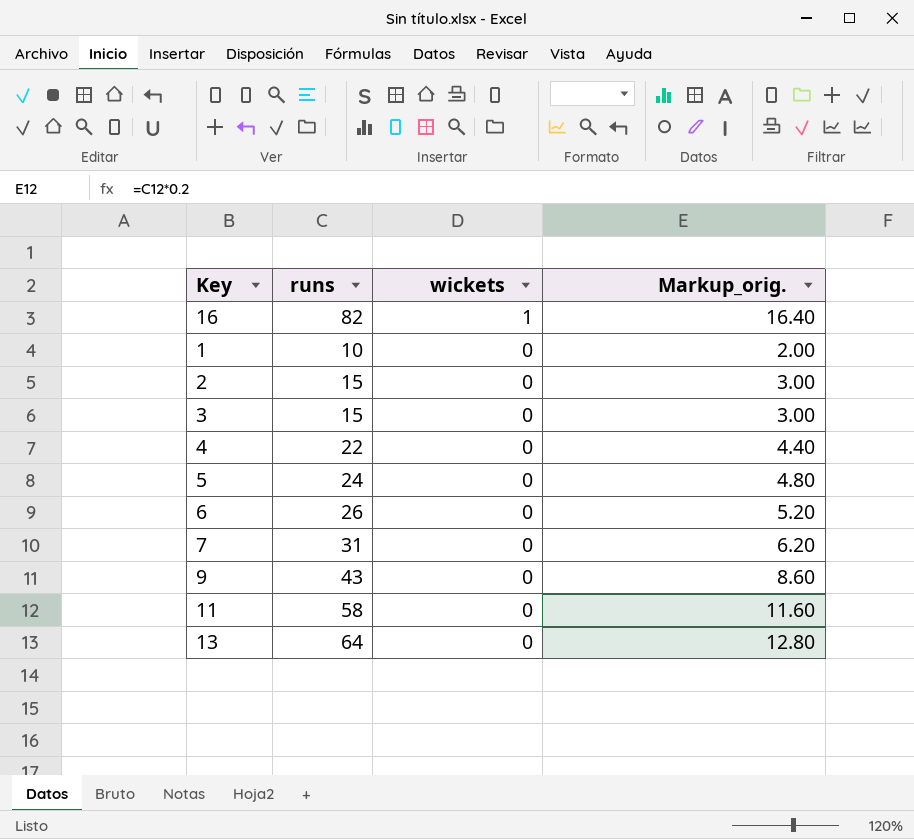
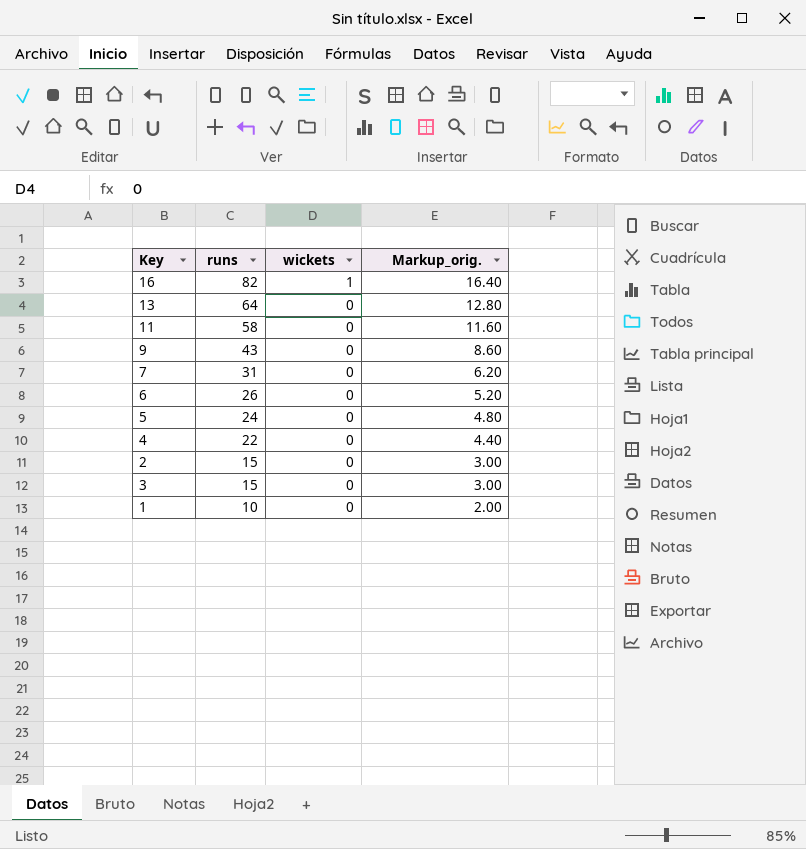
row order: wickets descending -> runs descending

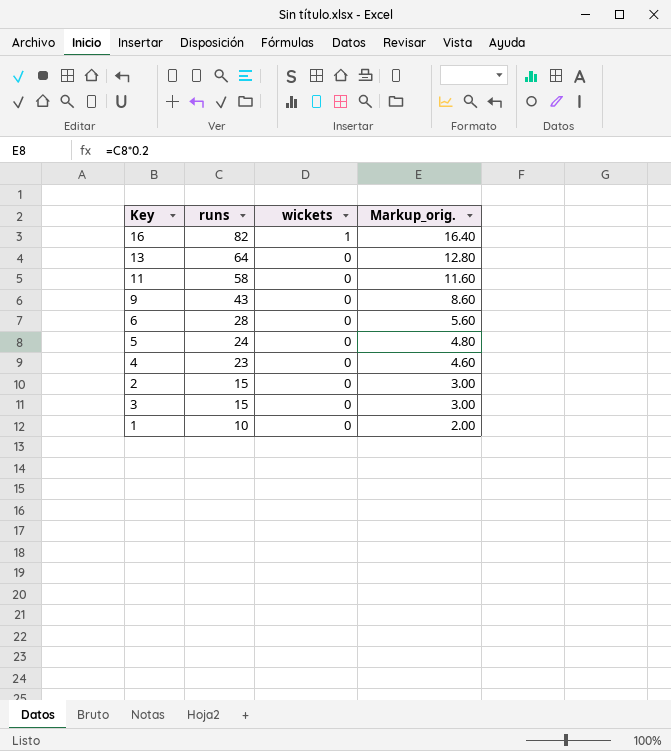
row 7: 31 | 0 | 6.20 -> none
6 | runs: 26 -> 28
6 | Markup_orig.: 5.20 -> 5.60
4 | runs: 22 -> 23
4 | Markup_orig.: 4.40 -> 4.60

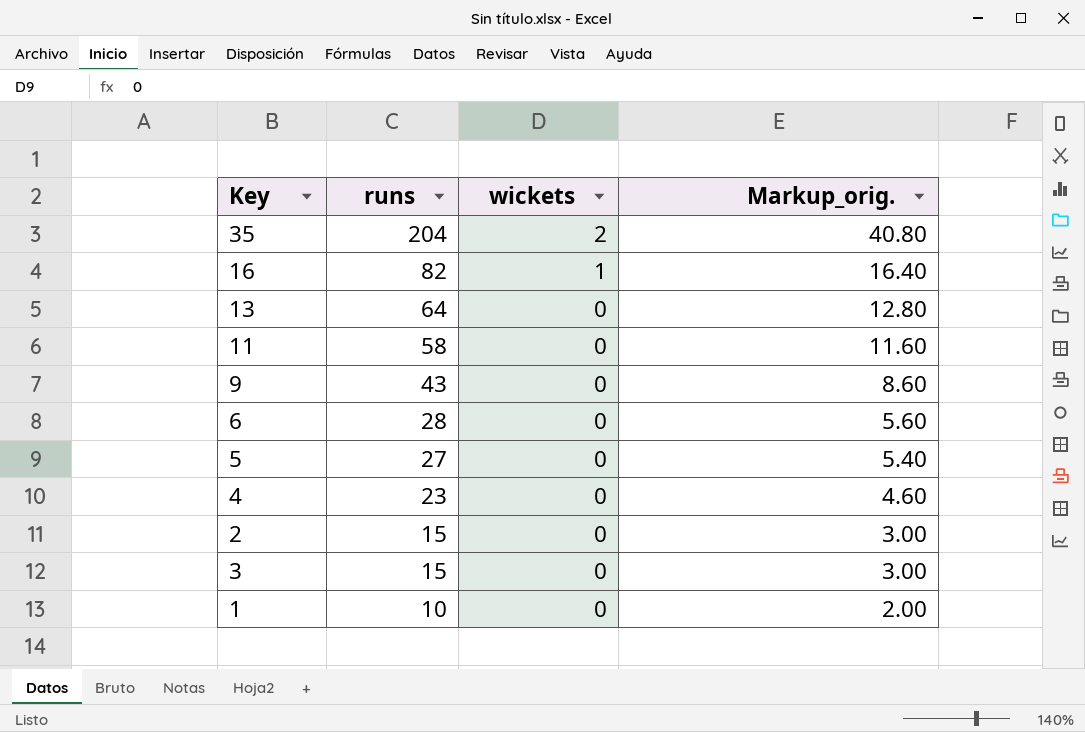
row 35: none -> 204 | 2 | 40.80
5 | runs: 24 -> 27
5 | Markup_orig.: 4.80 -> 5.40

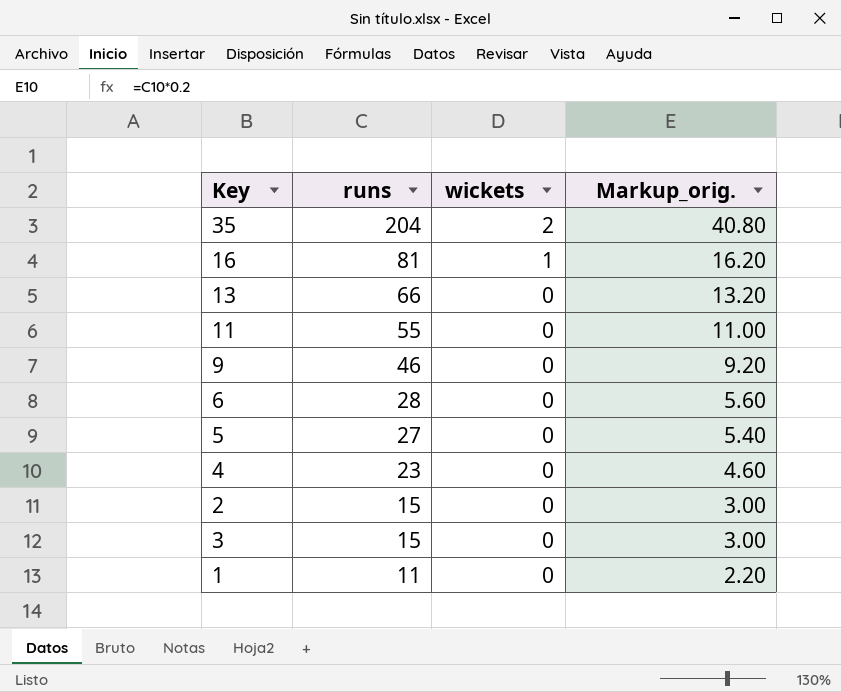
16 | runs: 82 -> 81
16 | Markup_orig.: 16.40 -> 16.20
13 | runs: 64 -> 66
13 | Markup_orig.: 12.80 -> 13.20
11 | runs: 58 -> 55
11 | Markup_orig.: 11.60 -> 11.00
9 | runs: 43 -> 46
9 | Markup_orig.: 8.60 -> 9.20
1 | runs: 10 -> 11
1 | Markup_orig.: 2.00 -> 2.20

